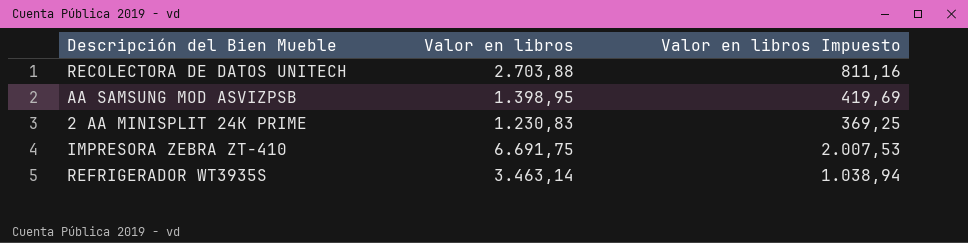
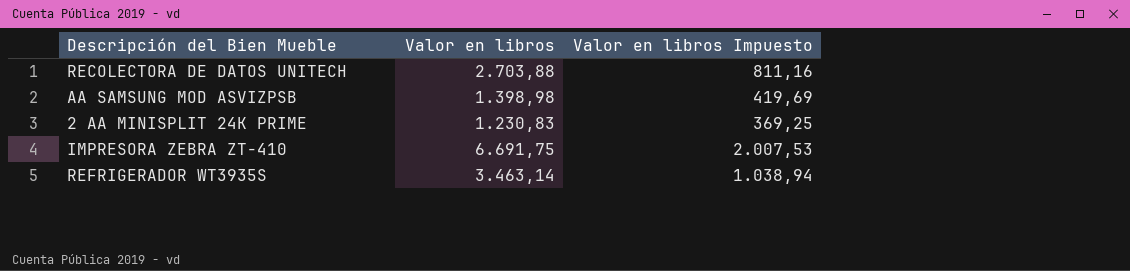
AA SAMSUNG MOD ASVIZPSB | Valor en libros: 1.398,95 -> 1.398,98

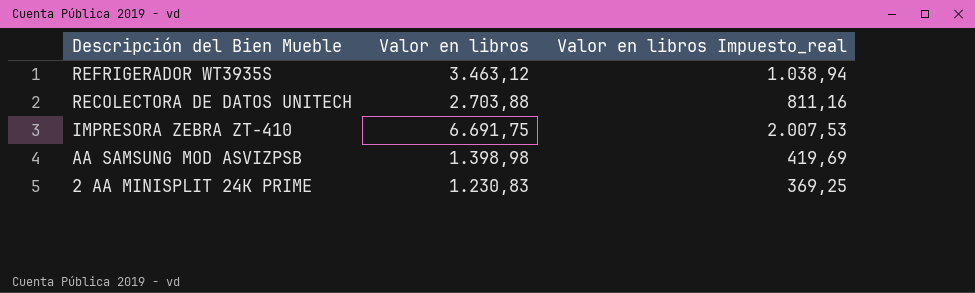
row order: none -> Descripción del Bien Mueble descending
column name: Valor en libros Impuesto -> Valor en libros Impuesto_real
REFRIGERADOR WT3935S | Valor en libros: 3.463,14 -> 3.463,12

